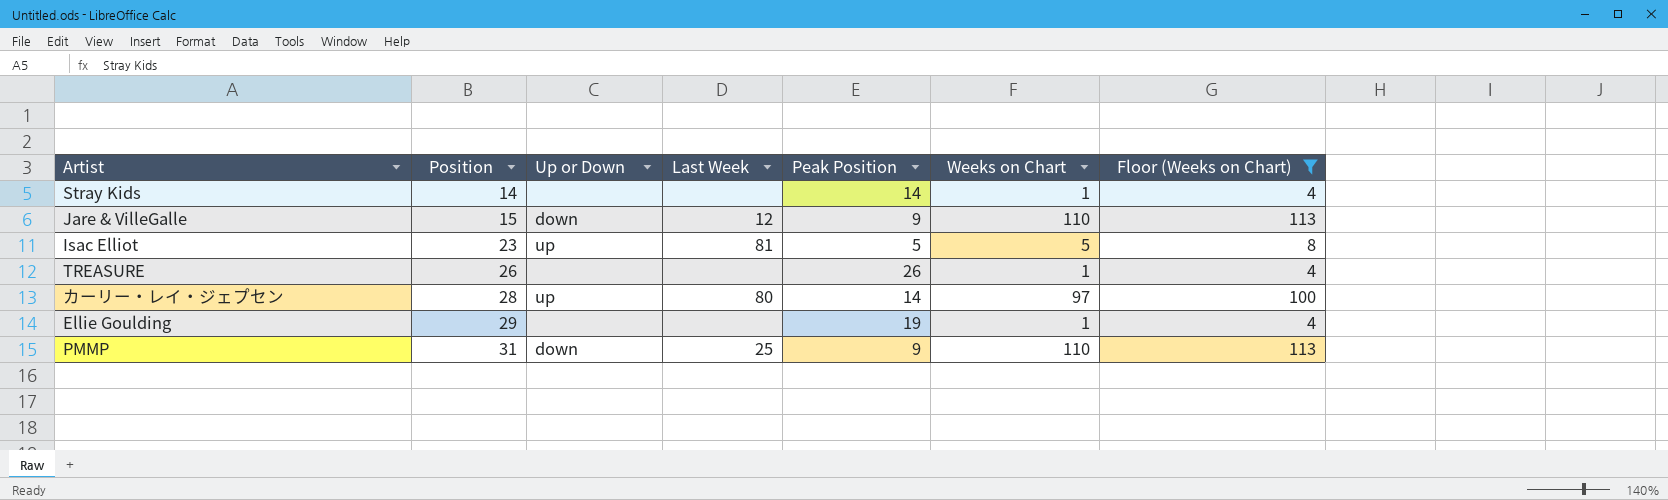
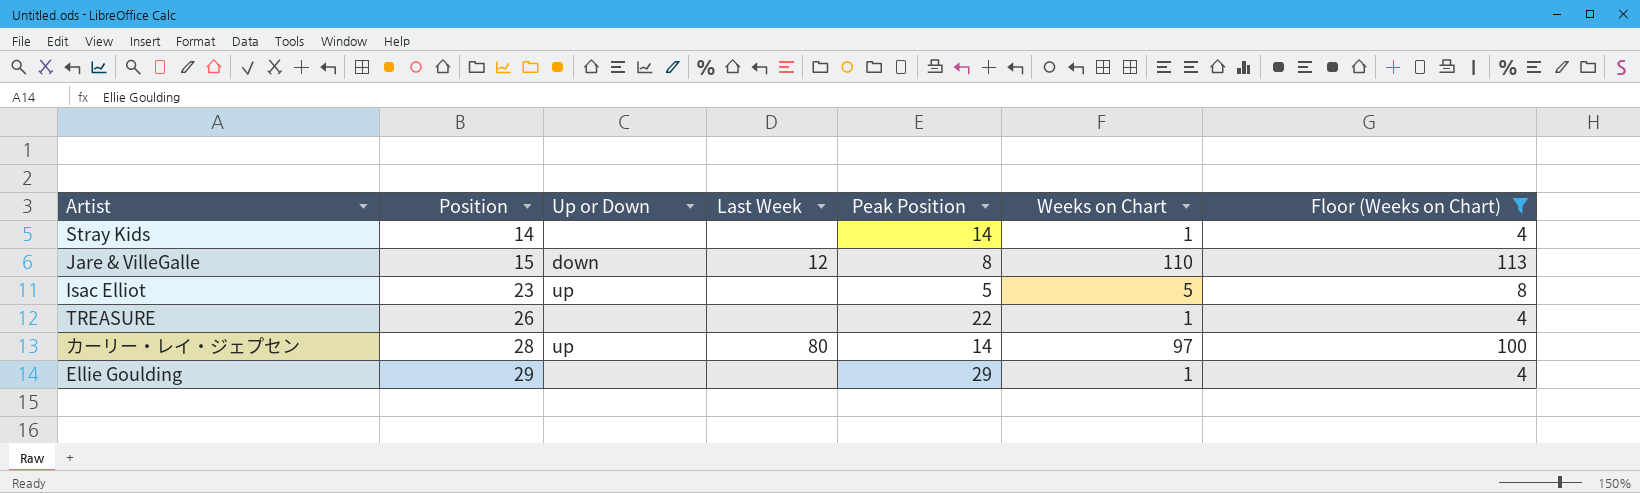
row PMMP: 31 | down | 25 | 9 | 110 | 113 -> none
Jare & VilleGalle | Peak Position: 9 -> 8
Isac Elliot | Last Week: 81 -> none
TREASURE | Peak Position: 26 -> 22
Ellie Goulding | Peak Position: 19 -> 29

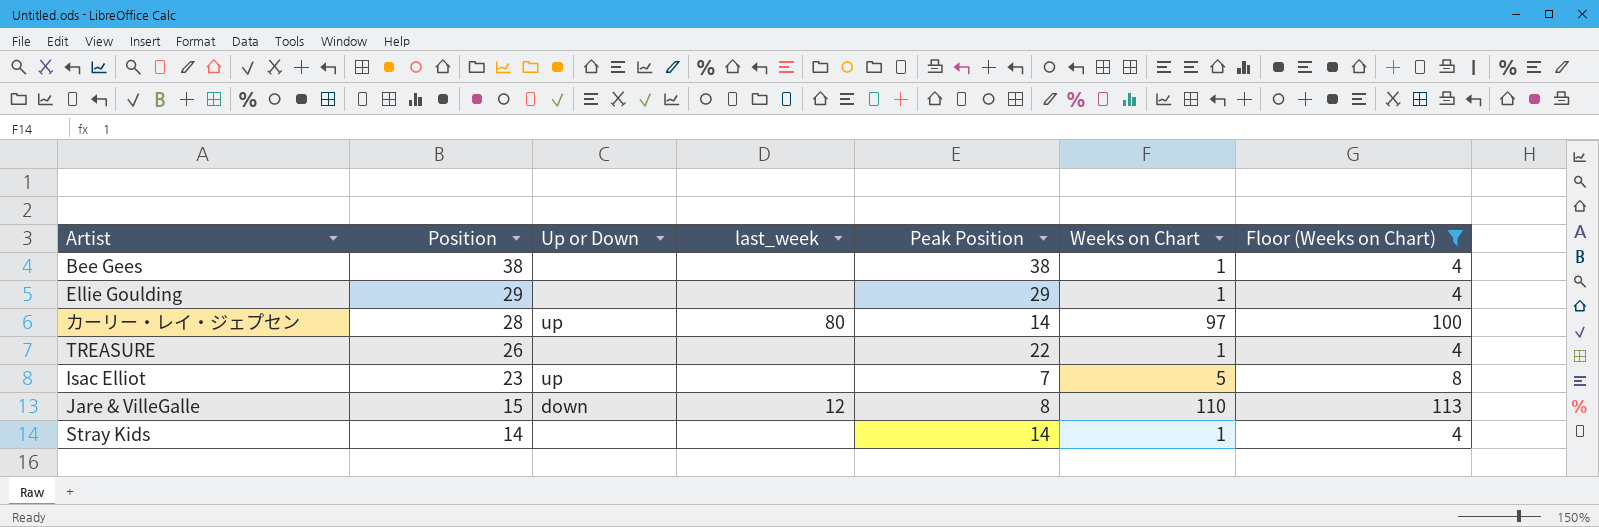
row order: Position ascending -> Position descending
column name: Last Week -> last_week
row Bee Gees: none -> 38 | none | none | 38 | 1 | 4
Isac Elliot | Peak Position: 5 -> 7

